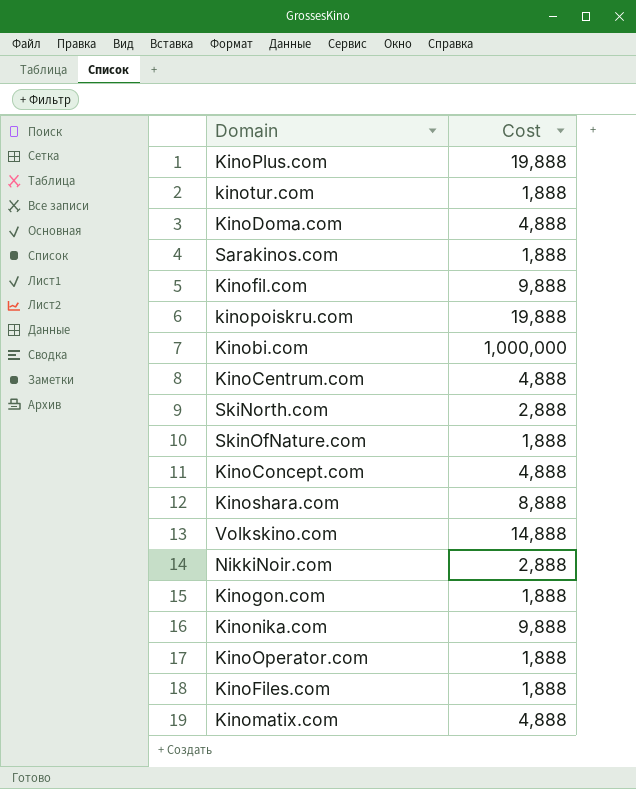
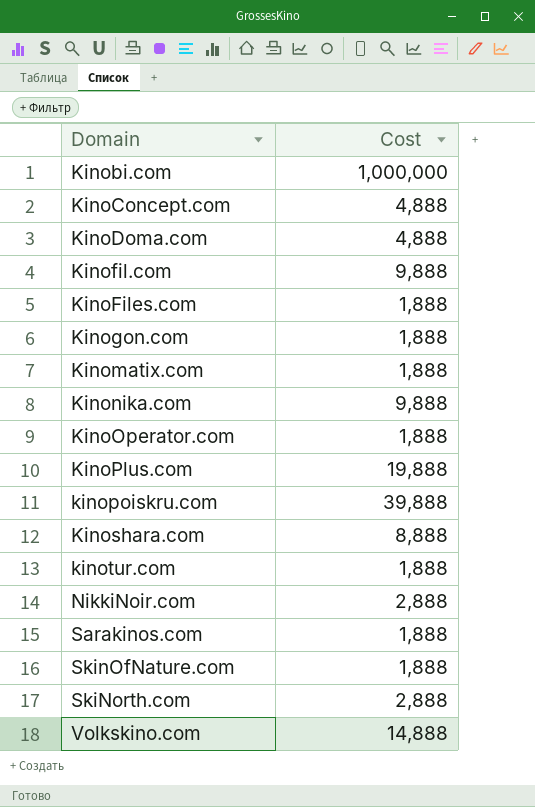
row order: none -> Domain ascending
row KinoCentrum.com: 4,888 -> none
Kinomatix.com | Cost: 4,888 -> 1,888
kinopoiskru.com | Cost: 19,888 -> 39,888

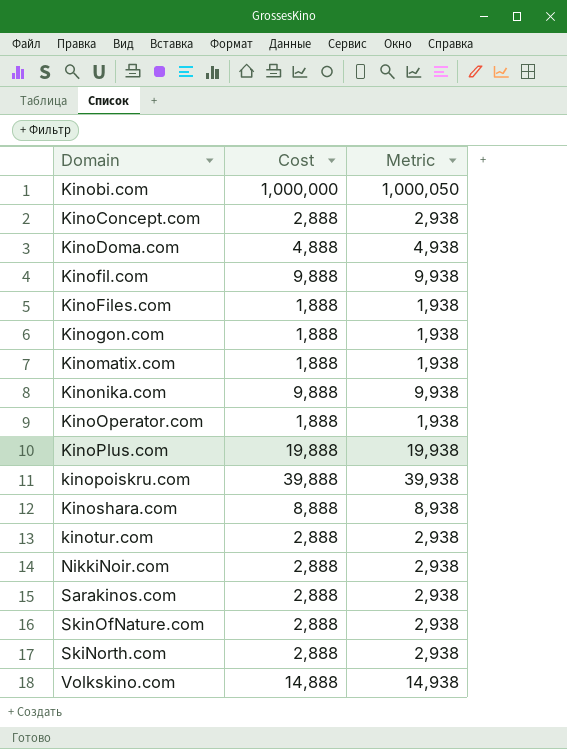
column Metric | formula: none -> [Cost] + 50
KinoConcept.com | Cost: 4,888 -> 2,888
kinotur.com | Cost: 1,888 -> 2,888
Sarakinos.com | Cost: 1,888 -> 2,888
SkinOfNature.com | Cost: 1,888 -> 2,888

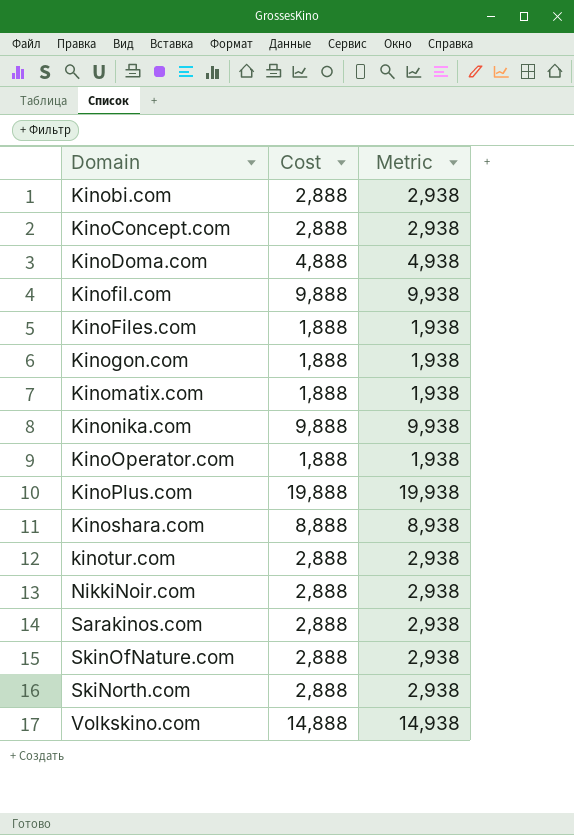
row kinopoiskru.com: 39,888 | 39,938 -> none
Kinobi.com | Cost: 1,000,000 -> 2,888
Kinobi.com | Metric: 1,000,050 -> 2,938

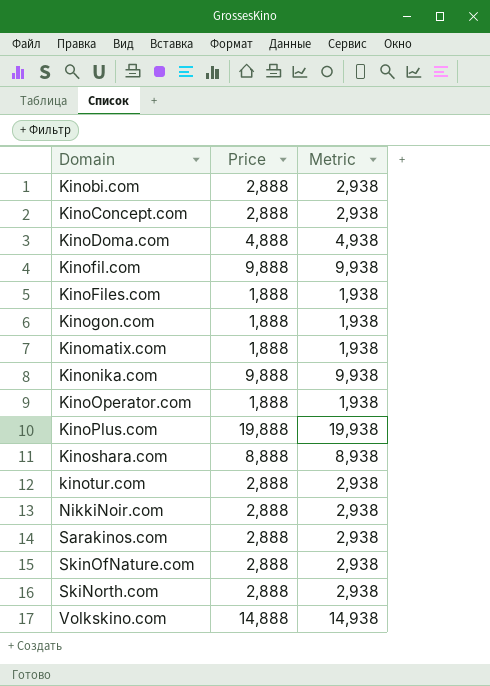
column name: Cost -> Price

